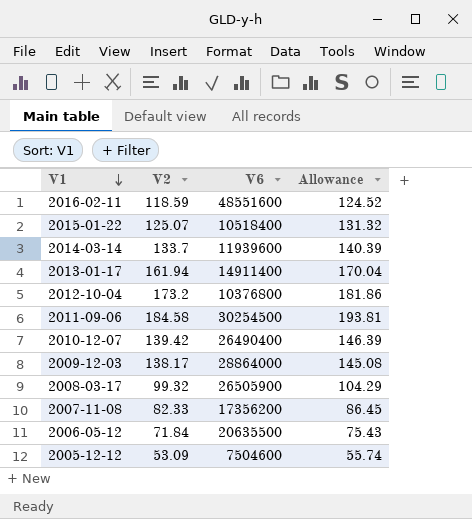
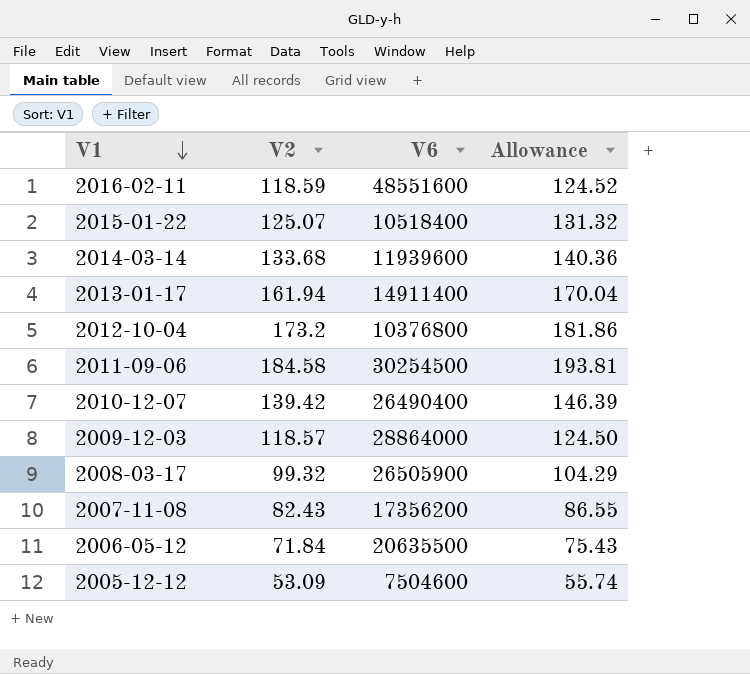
2014-03-14 | V2: 133.7 -> 133.68
2014-03-14 | Allowance: 140.39 -> 140.36
2009-12-03 | V2: 138.17 -> 118.57
2009-12-03 | Allowance: 145.08 -> 124.50
2007-11-08 | V2: 82.33 -> 82.43
2007-11-08 | Allowance: 86.45 -> 86.55

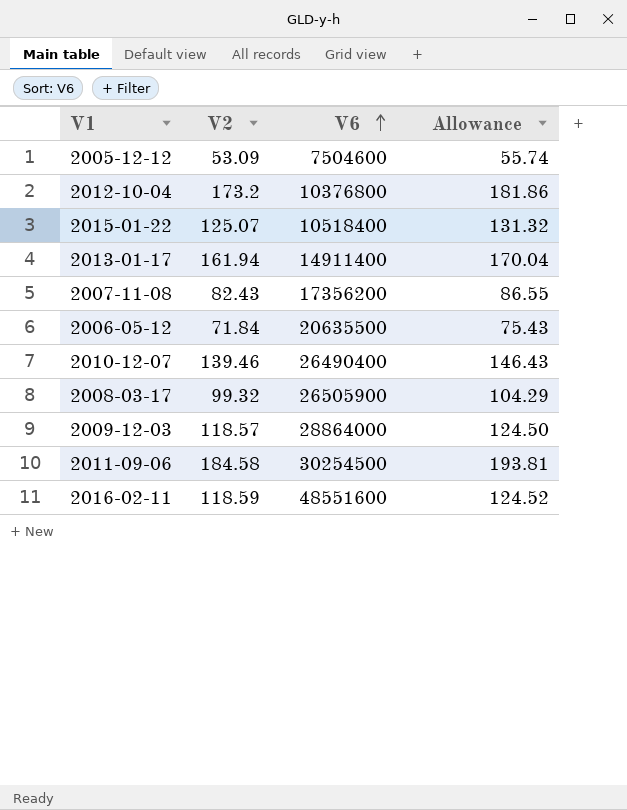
row order: V1 descending -> V6 ascending
row 2014-03-14: 133.68 | 11939600 | 140.36 -> none
2010-12-07 | V2: 139.42 -> 139.46
2010-12-07 | Allowance: 146.39 -> 146.43

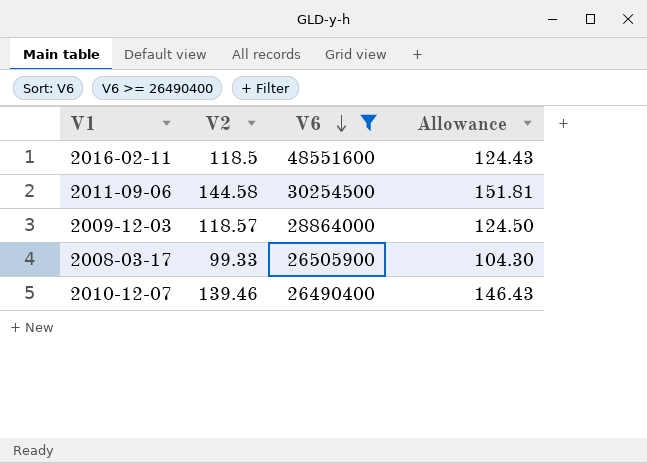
filter: none -> V6 >= 26490400
row order: V6 ascending -> V6 descending
2016-02-11 | V2: 118.59 -> 118.5
2016-02-11 | Allowance: 124.52 -> 124.43
2011-09-06 | V2: 184.58 -> 144.58
2011-09-06 | Allowance: 193.81 -> 151.81
2008-03-17 | V2: 99.32 -> 99.33
2008-03-17 | Allowance: 104.29 -> 104.30

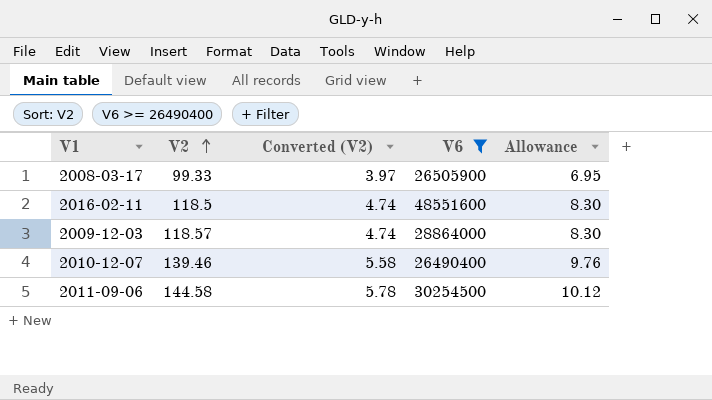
row order: V6 descending -> V2 ascending
column Converted (V2) | formula: none -> [V2] * 0.04
column Allowance | formula: [V2] * 1.05 -> [V2] * 0.07

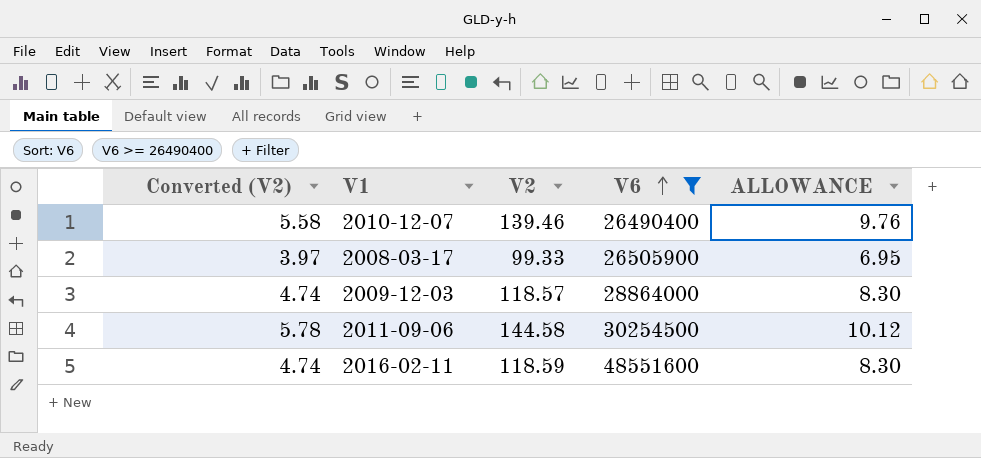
row order: V2 ascending -> V6 ascending
column Converted (V2) | position: 3 -> 1
column name: Allowance -> ALLOWANCE
2016-02-11 | V2: 118.5 -> 118.59

